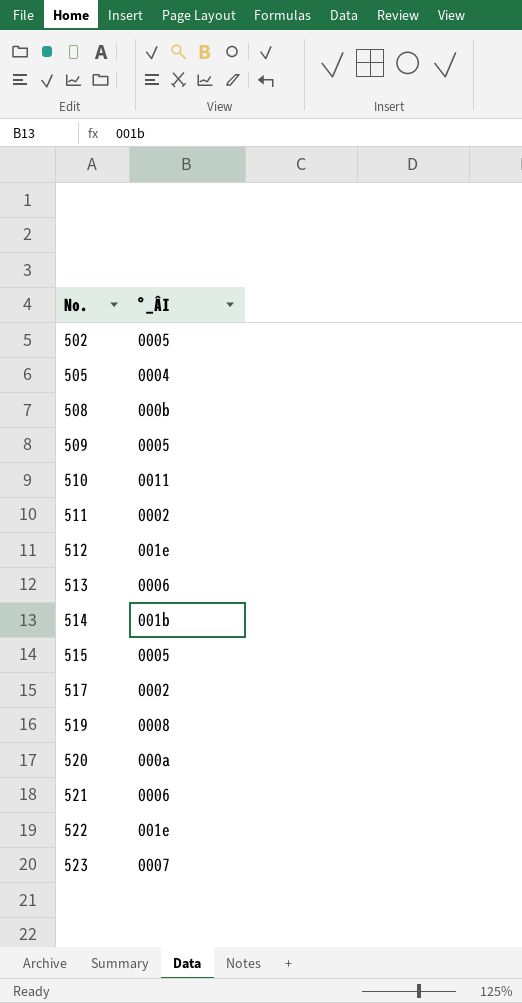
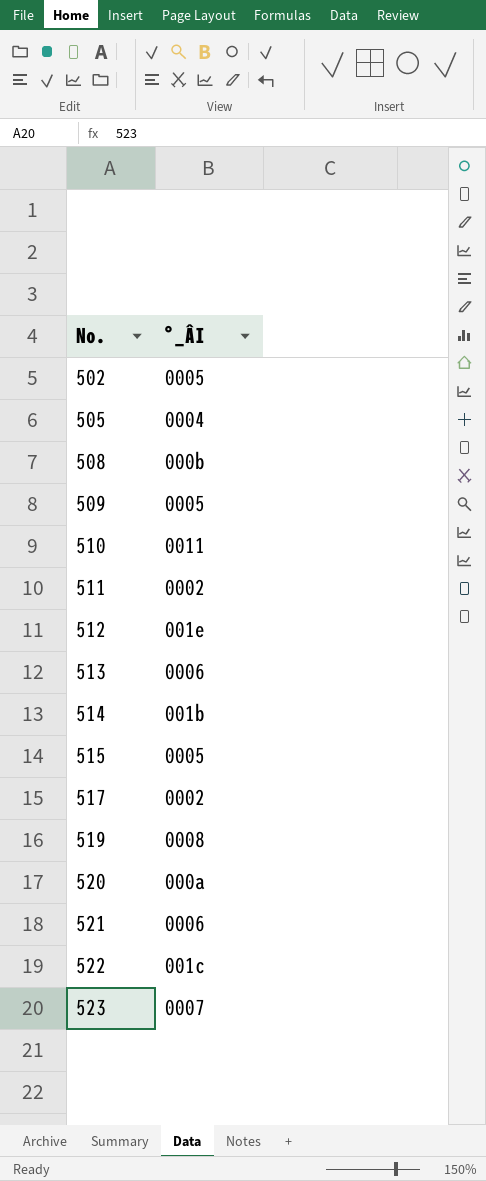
522 | °_ÂI: 001e -> 001c

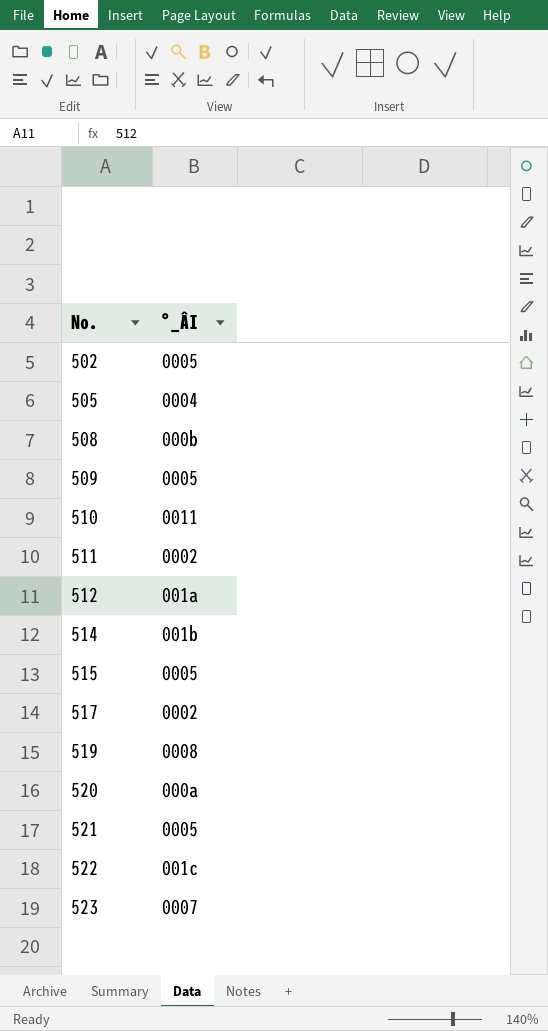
row 513: 0006 -> none
512 | °_ÂI: 001e -> 001a
521 | °_ÂI: 0006 -> 0005

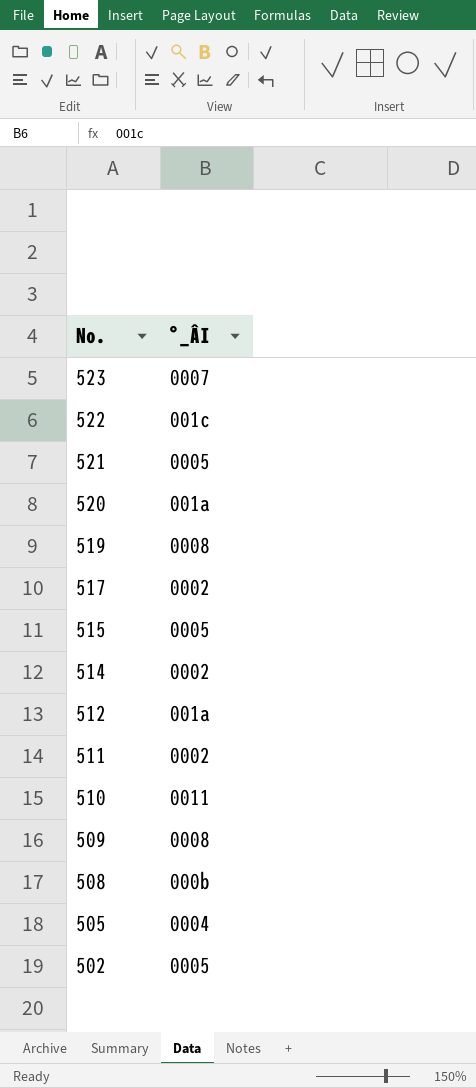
row order: No. ascending -> No. descending
520 | °_ÂI: 000a -> 001a
514 | °_ÂI: 001b -> 0002
509 | °_ÂI: 0005 -> 0008

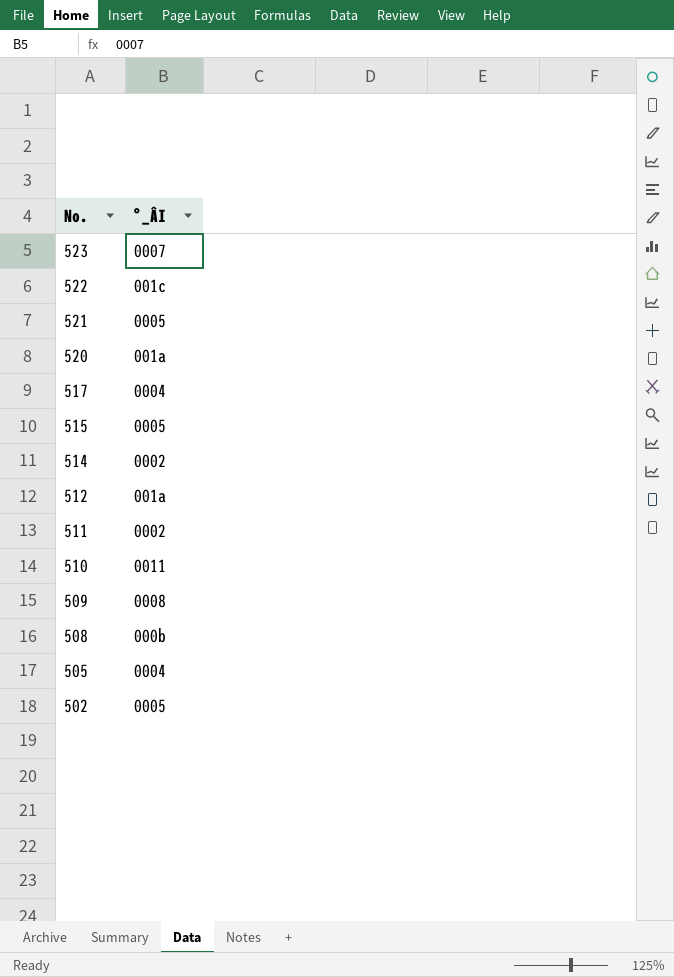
row 519: 0008 -> none
517 | °_ÂI: 0002 -> 0004

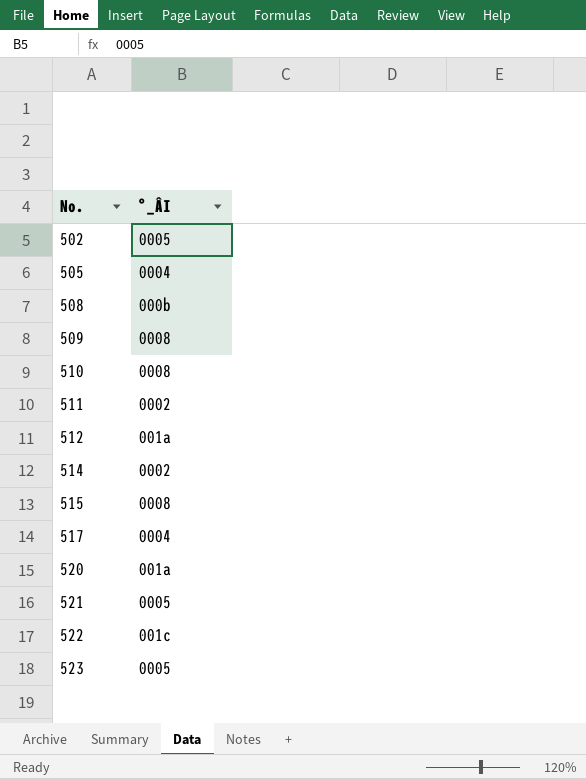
row order: No. descending -> No. ascending
510 | °_ÂI: 0011 -> 0008
515 | °_ÂI: 0005 -> 0008
523 | °_ÂI: 0007 -> 0005

